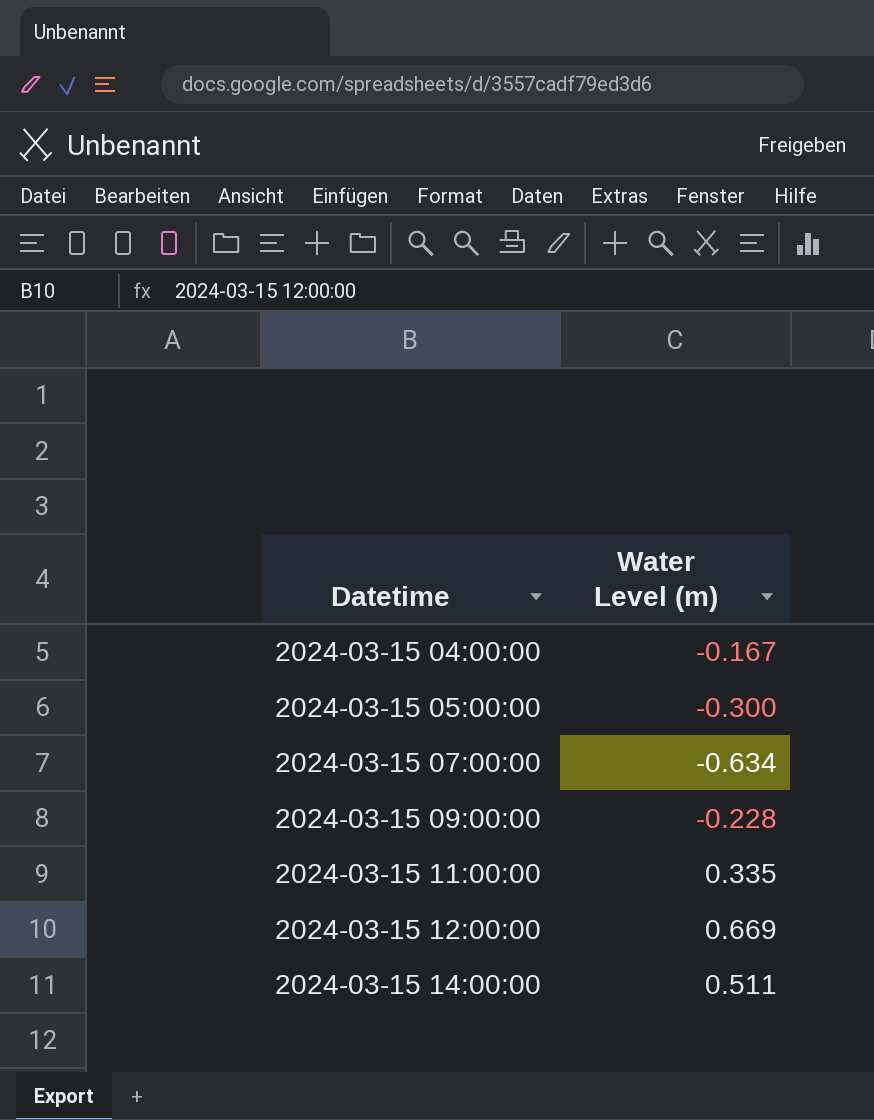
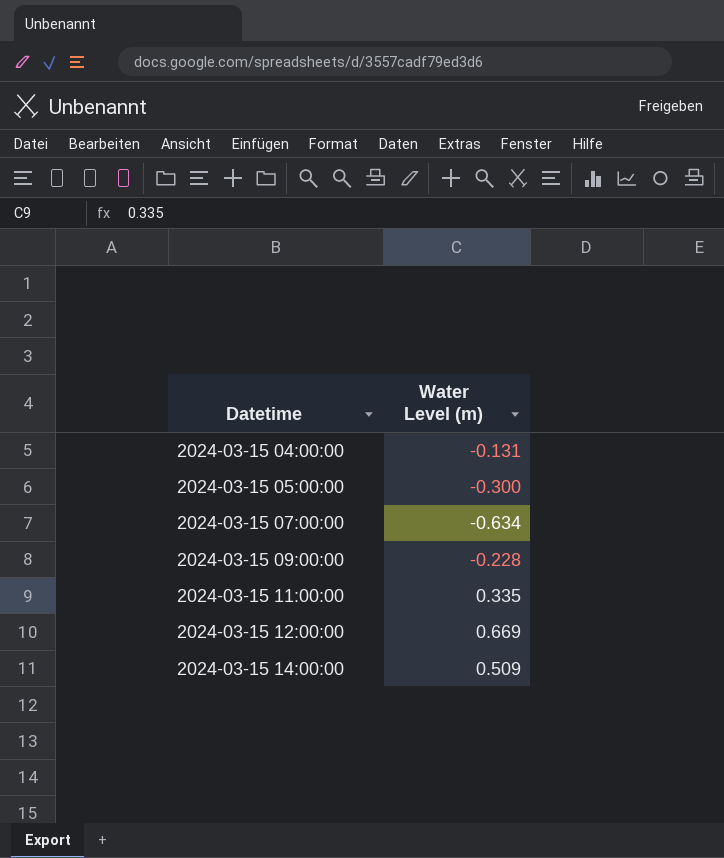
2024-03-15 04:00:00 | Water Level (m): -0.167 -> -0.131
2024-03-15 14:00:00 | Water Level (m): 0.511 -> 0.509

